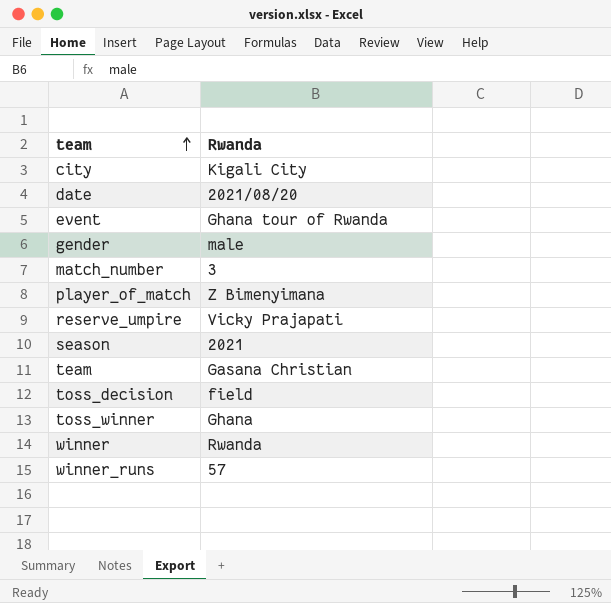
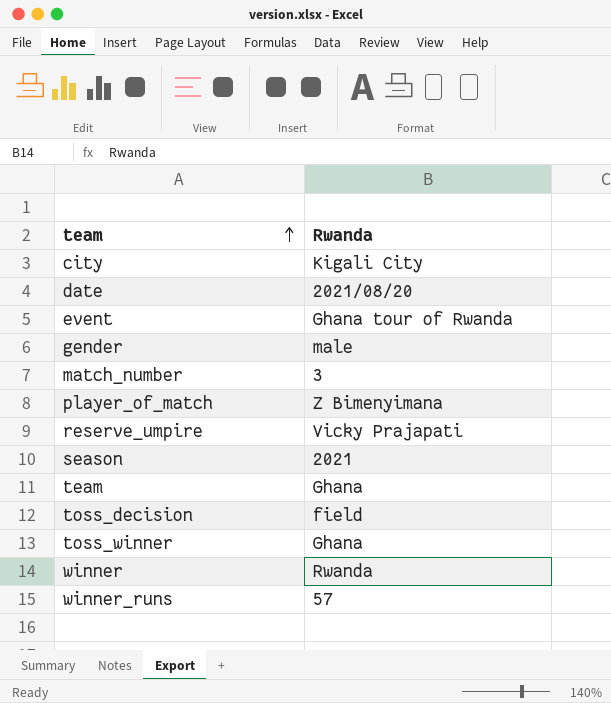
team | Rwanda: Gasana Christian -> Ghana

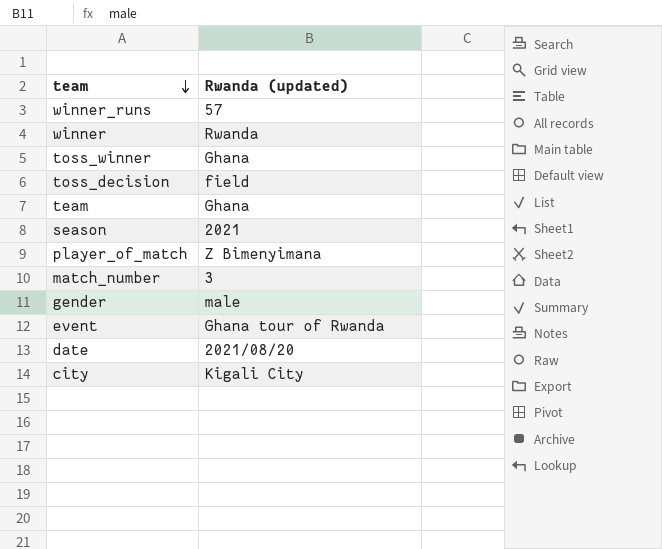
row order: team ascending -> team descending
column name: Rwanda -> Rwanda (updated)
row reserve_umpire: Vicky Prajapati -> none

